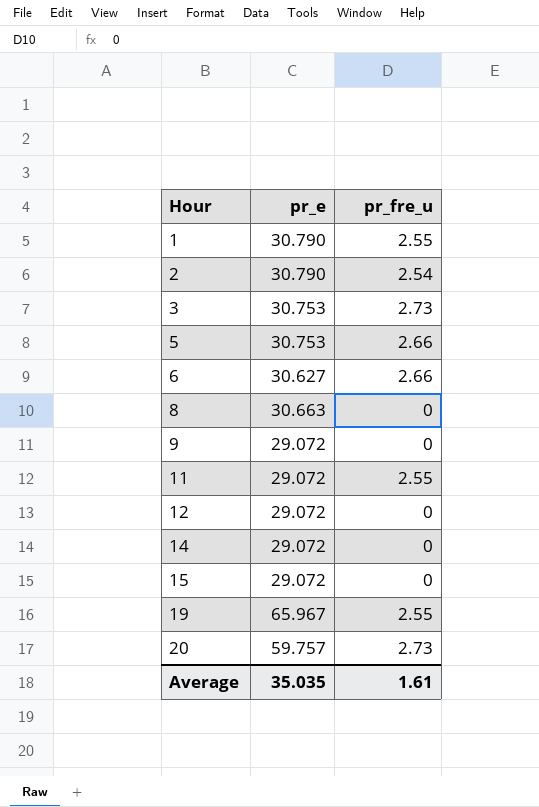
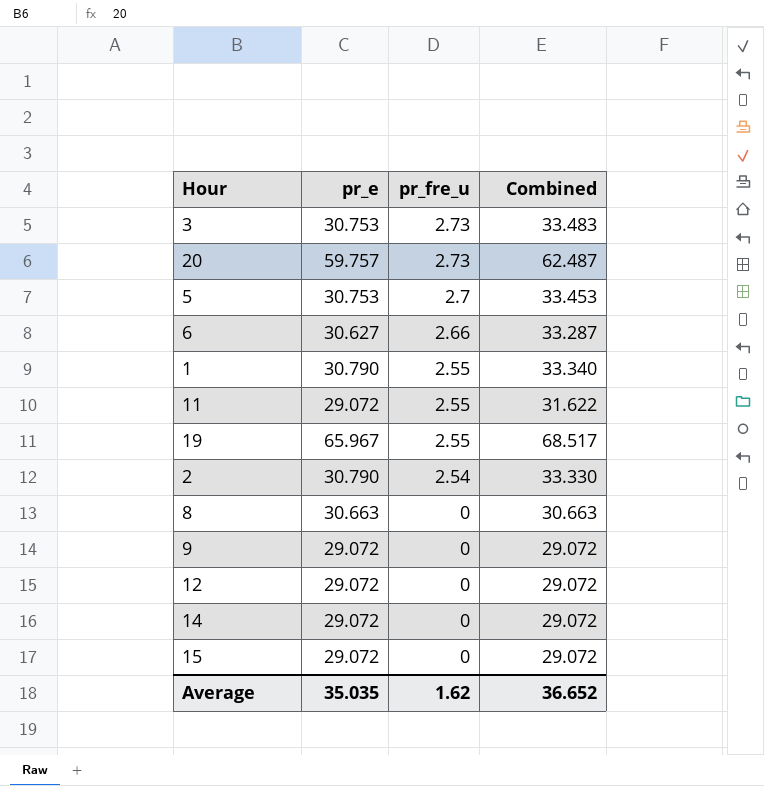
row order: Hour ascending -> pr_fre_u descending
column Combined | formula: none -> [pr_e] + [pr_fre_u]
5 | pr_fre_u: 2.66 -> 2.7
Average | pr_fre_u: 1.61 -> 1.62

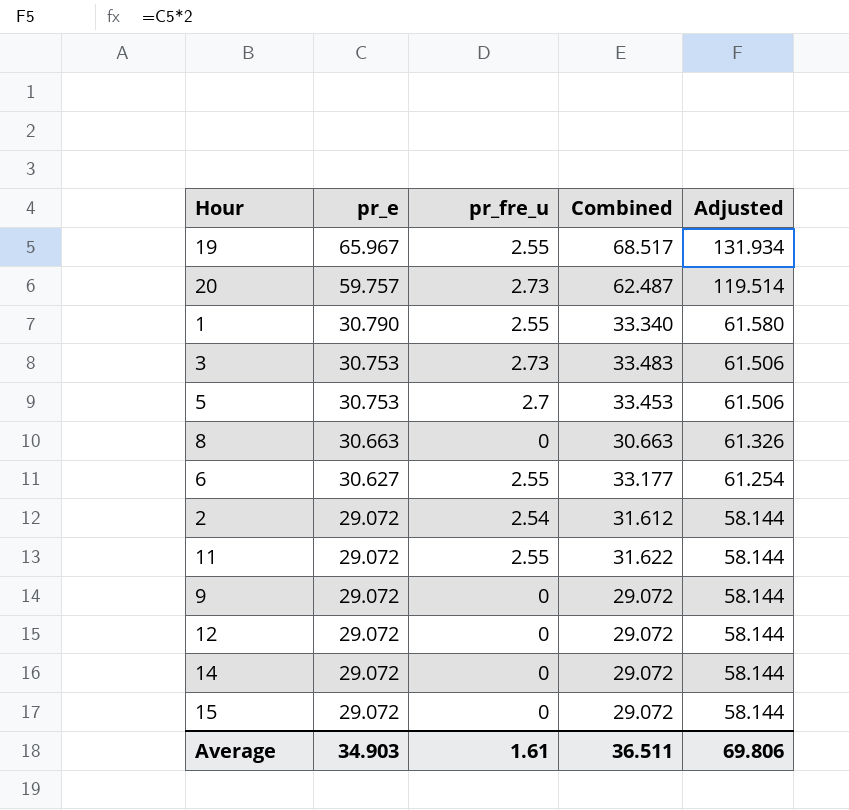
row order: pr_fre_u descending -> pr_e descending
column Adjusted | formula: none -> [pr_e] * 2
6 | pr_fre_u: 2.66 -> 2.55
6 | Combined: 33.287 -> 33.177
2 | pr_e: 30.790 -> 29.072
2 | Combined: 33.330 -> 31.612
Average | pr_e: 35.035 -> 34.903
Average | pr_fre_u: 1.62 -> 1.61
Average | Combined: 36.652 -> 36.511

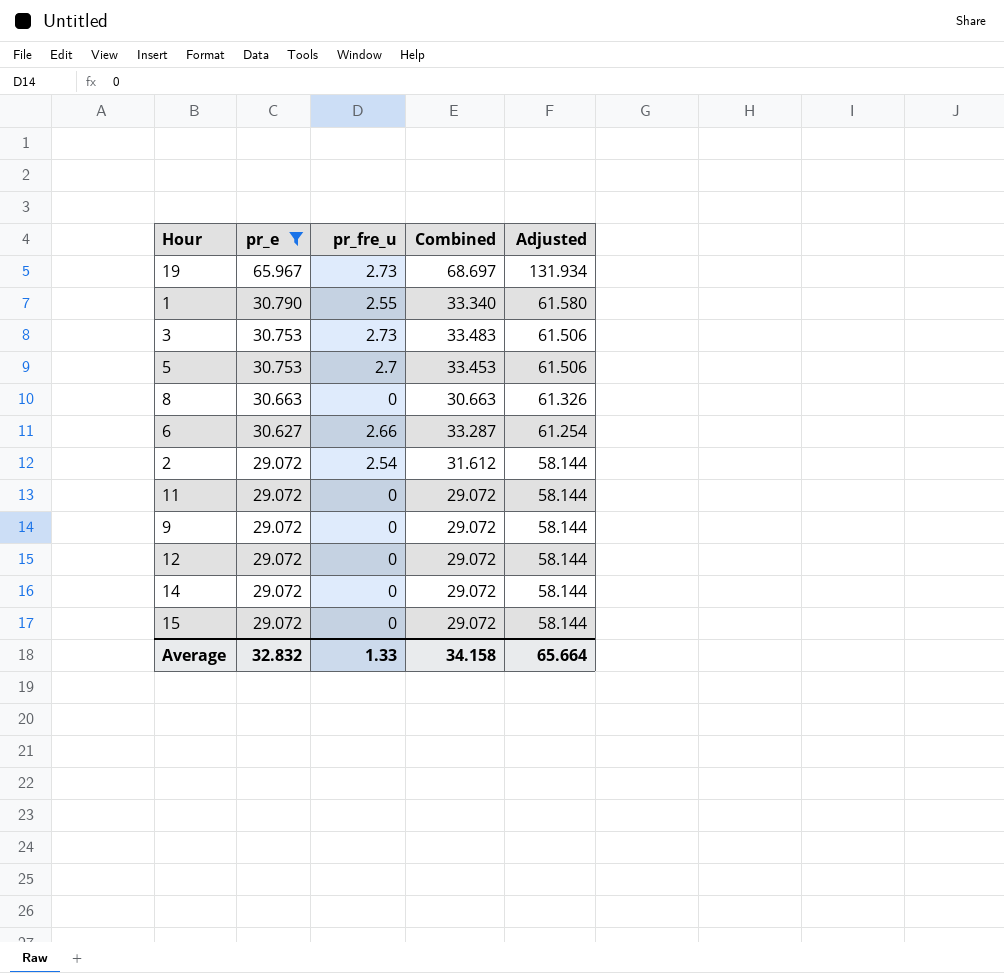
filter: none -> pr_e != 59.757
19 | pr_fre_u: 2.55 -> 2.73
19 | Combined: 68.517 -> 68.697
6 | pr_fre_u: 2.55 -> 2.66
6 | Combined: 33.177 -> 33.287
11 | pr_fre_u: 2.55 -> 0
11 | Combined: 31.622 -> 29.072
Average | pr_e: 34.903 -> 32.832
Average | pr_fre_u: 1.61 -> 1.33
Average | Combined: 36.511 -> 34.158
Average | Adjusted: 69.806 -> 65.664

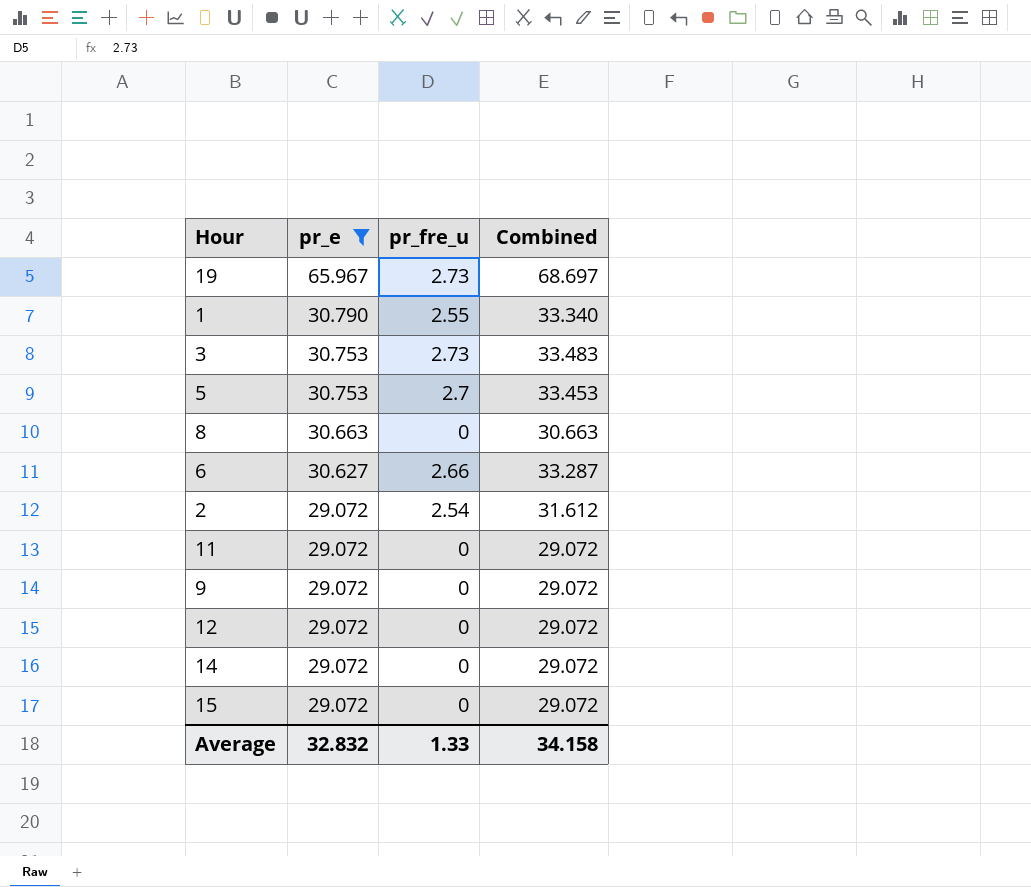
column Adjusted | formula: [pr_e] * 2 -> none

